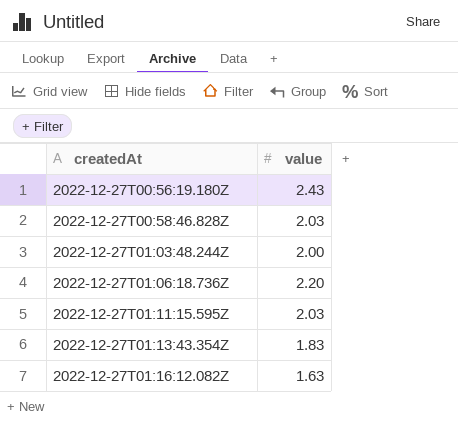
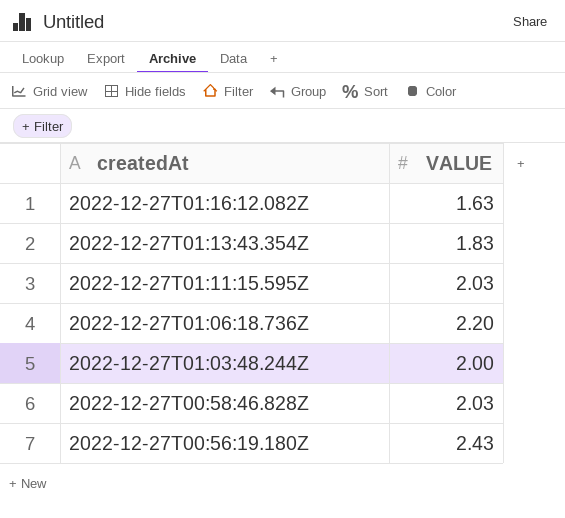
row order: createdAt ascending -> createdAt descending
column name: value -> VALUE

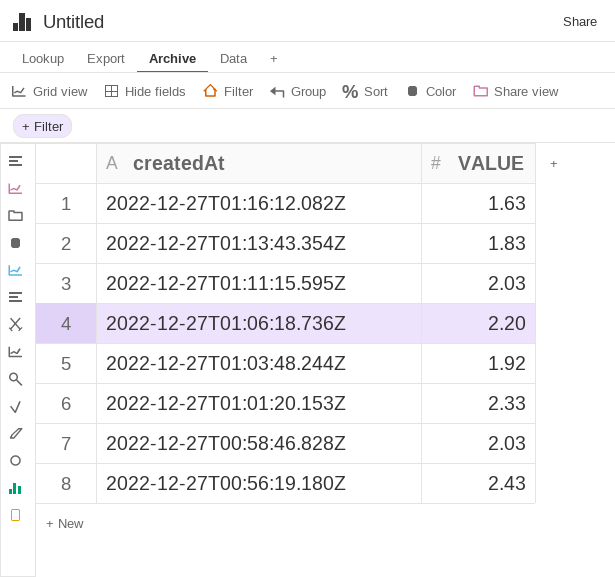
2022-12-27T01:03:48.244Z | VALUE: 2.00 -> 1.92
row 2022-12-27T01:01:20.153Z: none -> 2.33

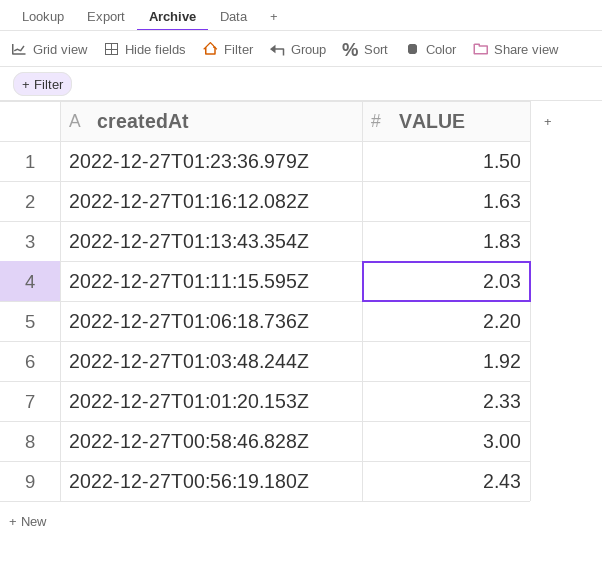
row 2022-12-27T01:23:36.979Z: none -> 1.50
2022-12-27T00:58:46.828Z | VALUE: 2.03 -> 3.00

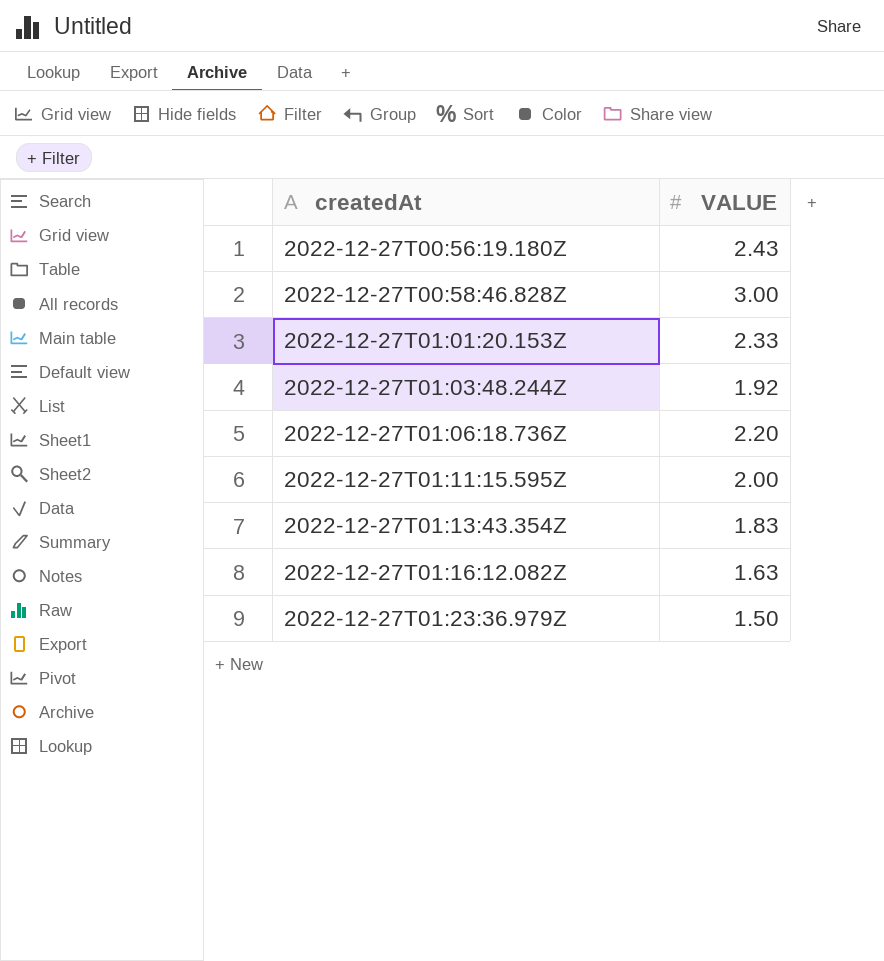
row order: createdAt descending -> createdAt ascending
2022-12-27T01:11:15.595Z | VALUE: 2.03 -> 2.00

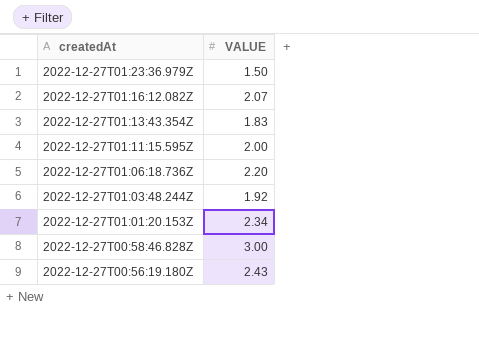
row order: createdAt ascending -> createdAt descending
2022-12-27T01:16:12.082Z | VALUE: 1.63 -> 2.07
2022-12-27T01:01:20.153Z | VALUE: 2.33 -> 2.34

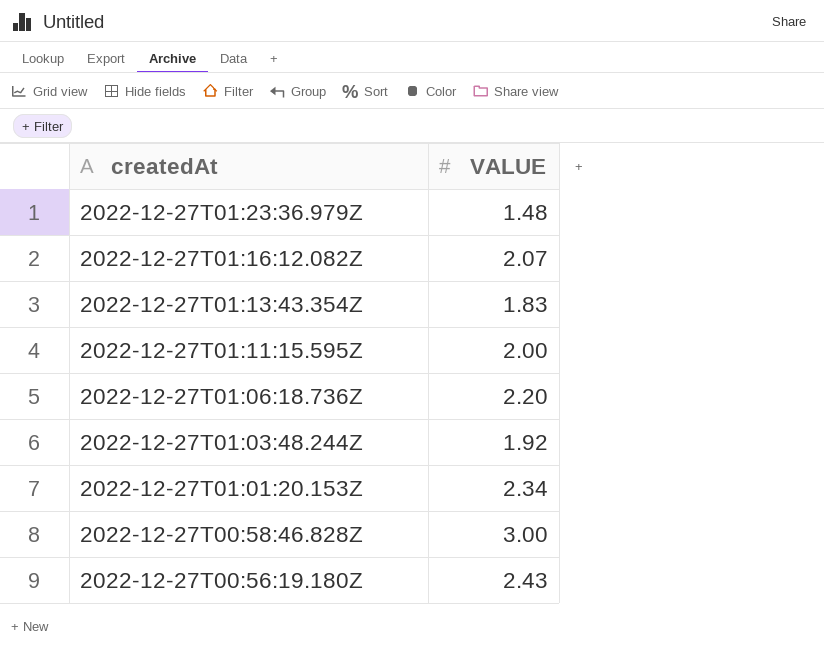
2022-12-27T01:23:36.979Z | VALUE: 1.50 -> 1.48

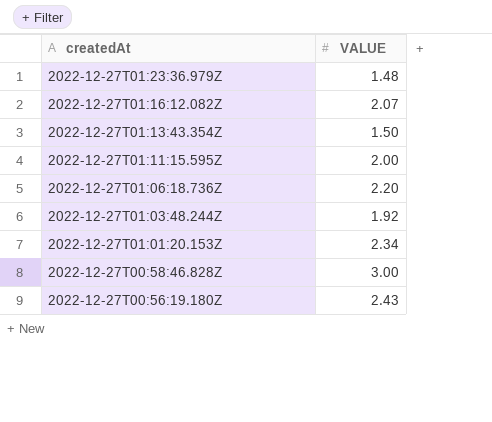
2022-12-27T01:13:43.354Z | VALUE: 1.83 -> 1.50

